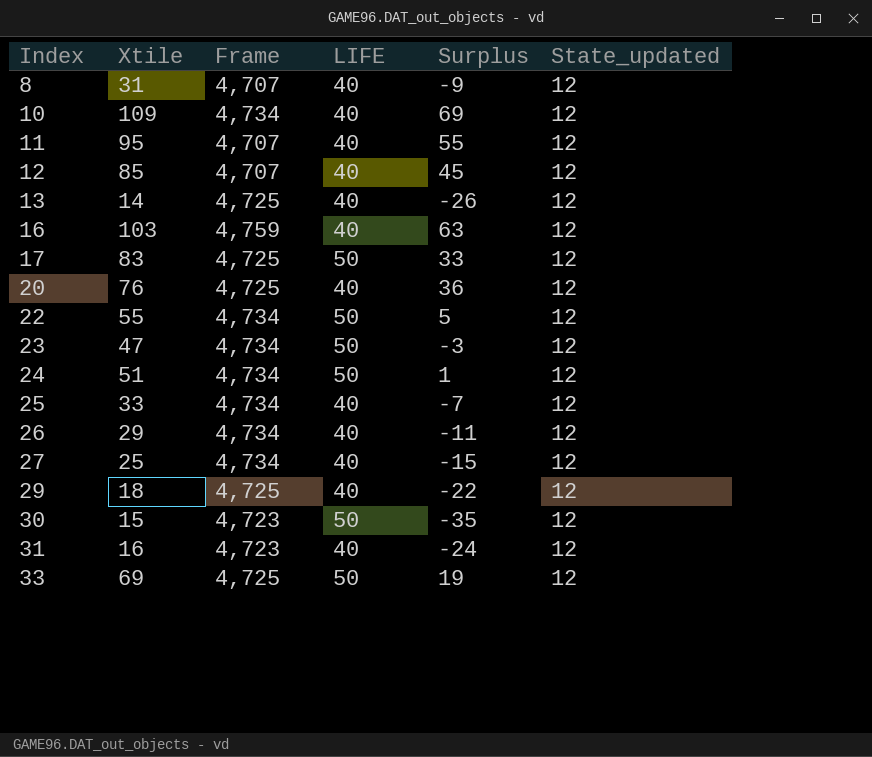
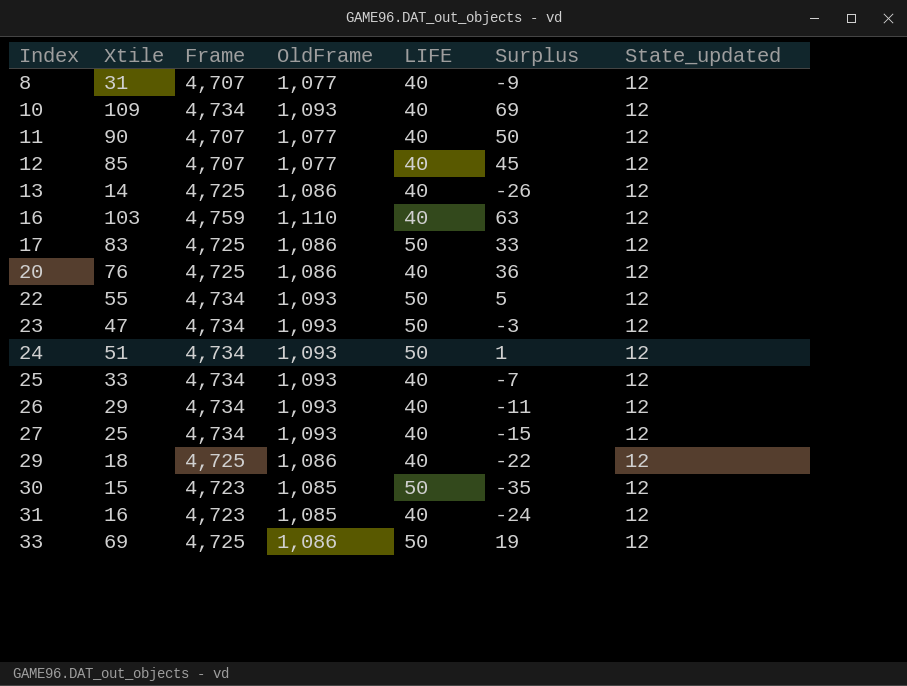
column OldFrame | position: none -> 4
11 | Xtile: 95 -> 90
11 | Surplus: 55 -> 50

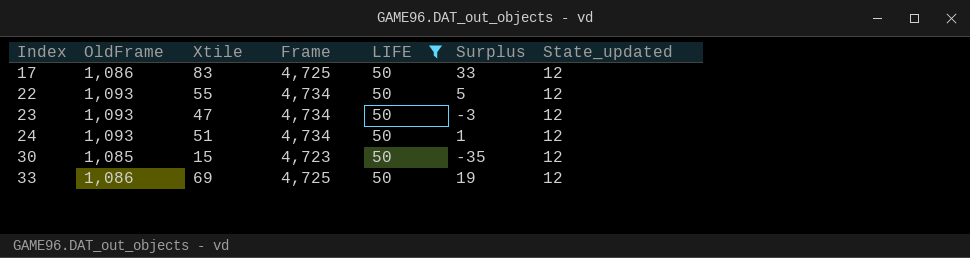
filter: none -> LIFE = 50
column OldFrame | position: 4 -> 2

